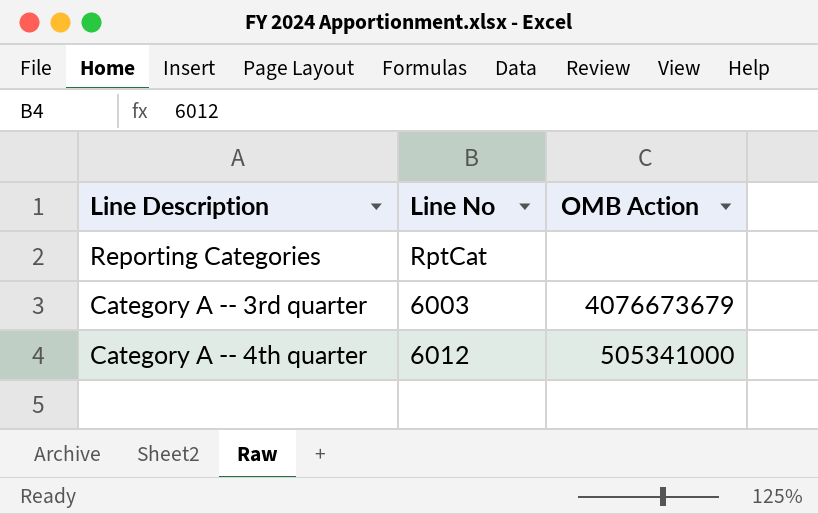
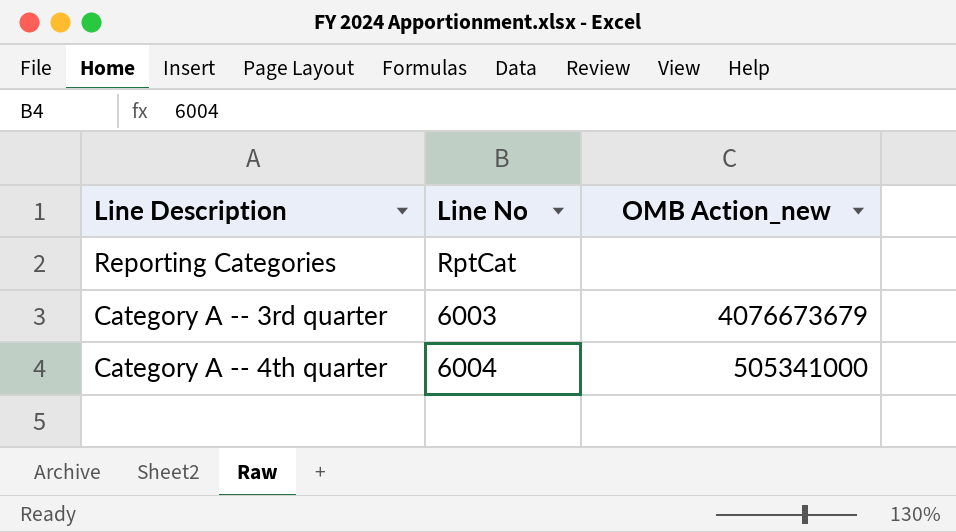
column name: OMB Action -> OMB Action_new
Category A -- 4th quarter | Line No: 6012 -> 6004

